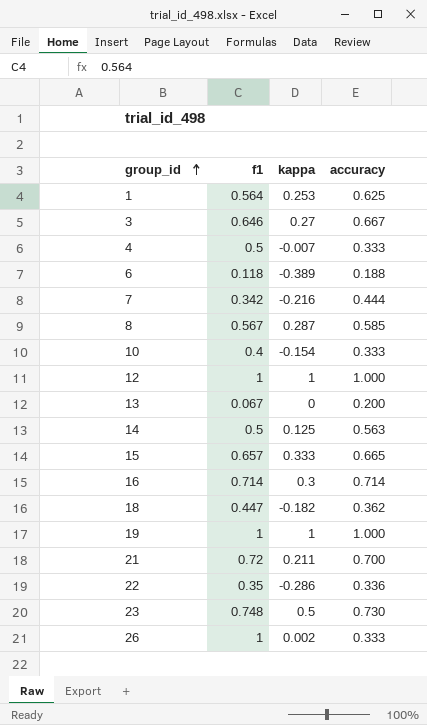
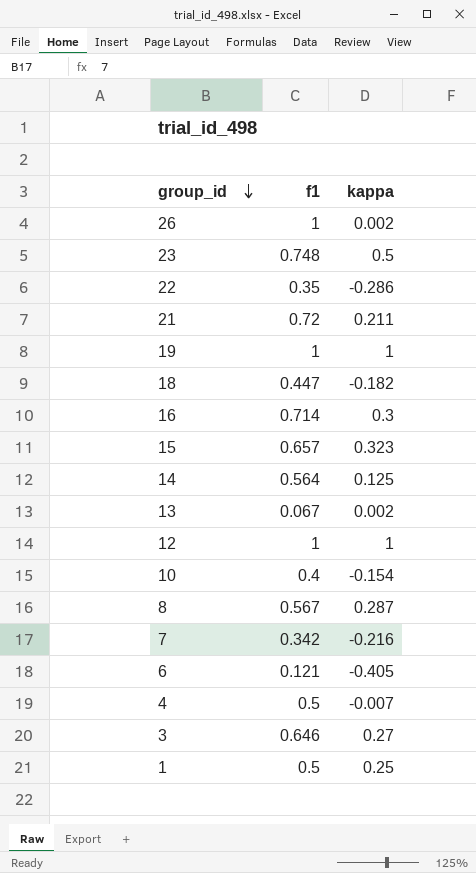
row order: group_id ascending -> group_id descending
column accuracy | position: 4 -> none
15 | kappa: 0.333 -> 0.323
14 | f1: 0.5 -> 0.564
13 | kappa: 0 -> 0.002
6 | f1: 0.118 -> 0.121
6 | kappa: -0.389 -> -0.405
1 | f1: 0.564 -> 0.5
1 | kappa: 0.253 -> 0.25

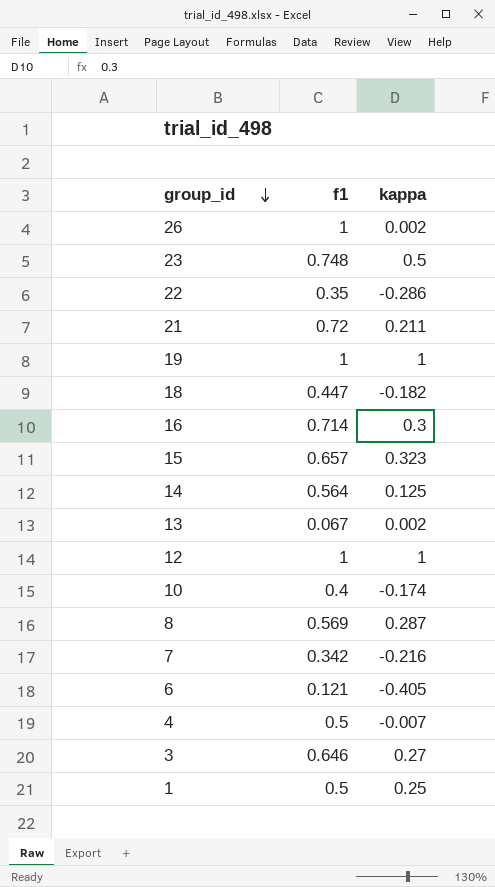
10 | kappa: -0.154 -> -0.174
8 | f1: 0.567 -> 0.569

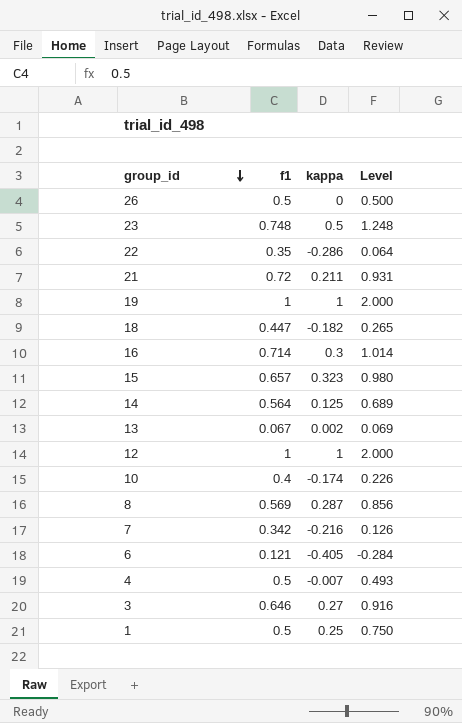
column Level | formula: none -> [f1] + [kappa]
26 | f1: 1 -> 0.5
26 | kappa: 0.002 -> 0

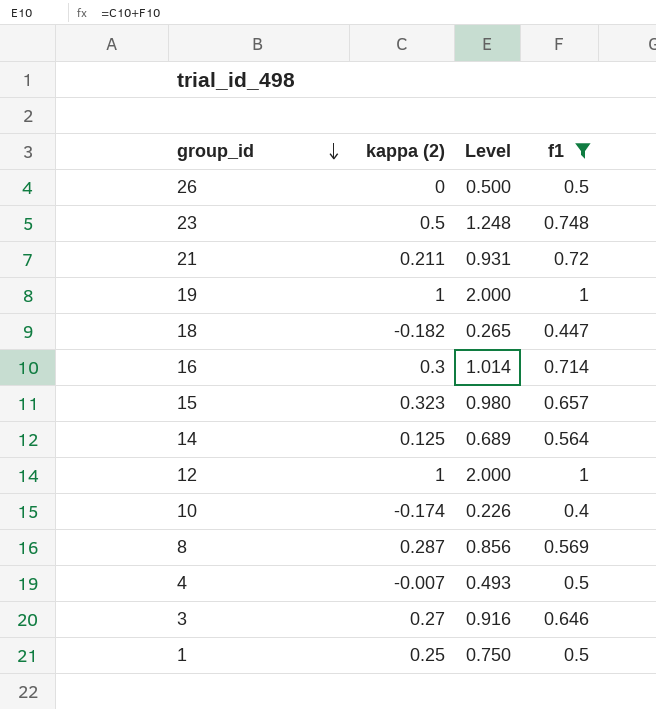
filter: none -> f1 >= 0.4
column name: kappa -> kappa (2)
column f1 | position: 2 -> 4

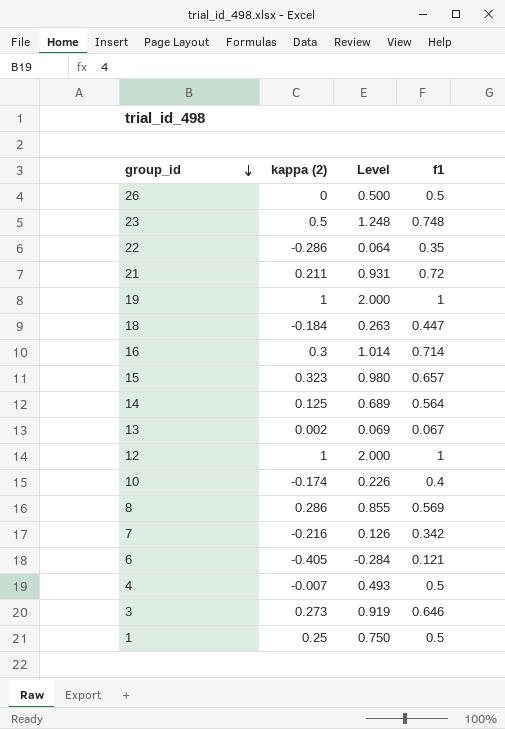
filter: f1 >= 0.4 -> none
18 | kappa (2): -0.182 -> -0.184
18 | Level: 0.265 -> 0.263
8 | kappa (2): 0.287 -> 0.286
8 | Level: 0.856 -> 0.855
3 | kappa (2): 0.27 -> 0.273
3 | Level: 0.916 -> 0.919

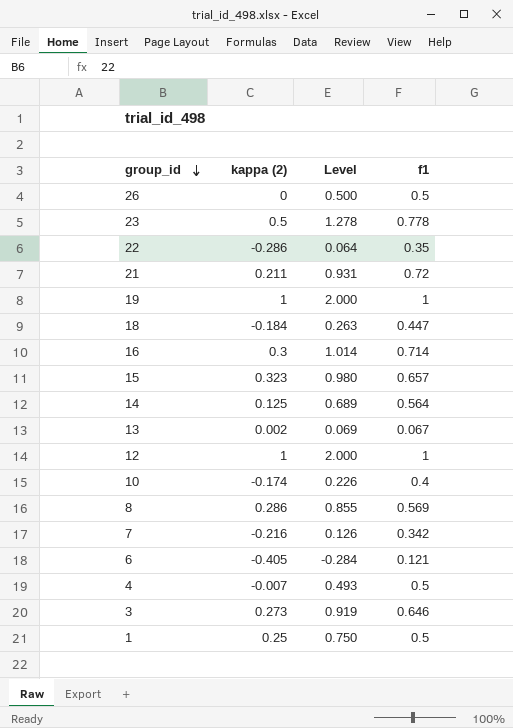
23 | Level: 1.248 -> 1.278
23 | f1: 0.748 -> 0.778

